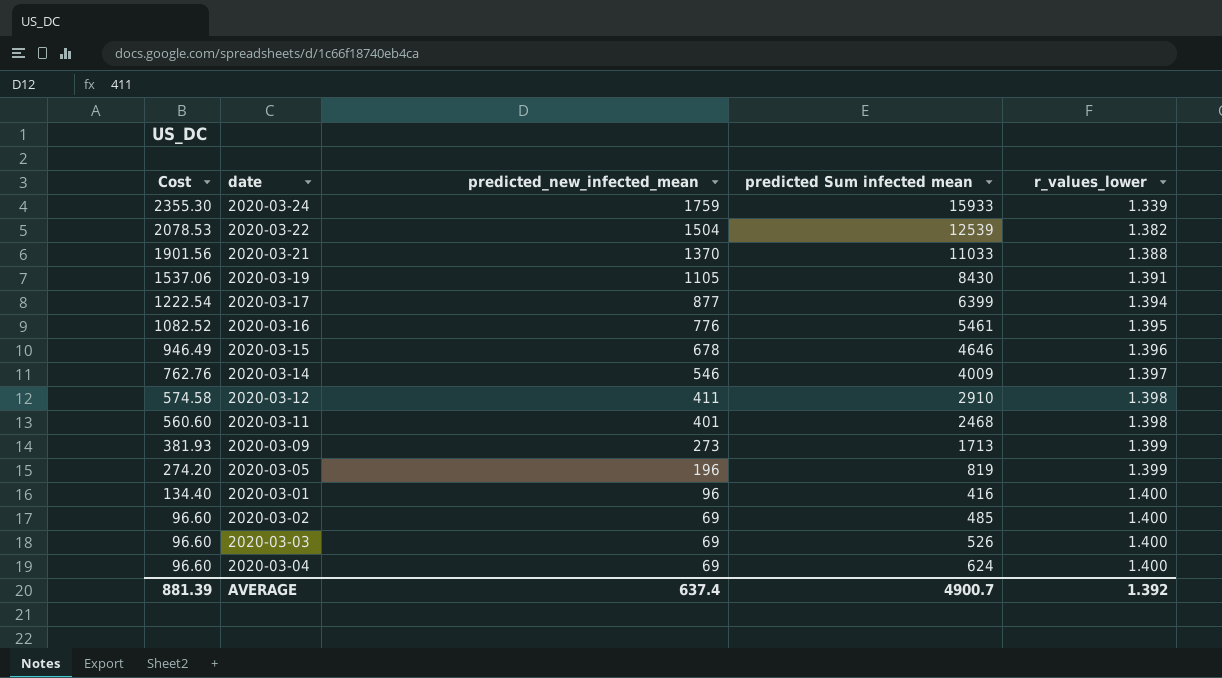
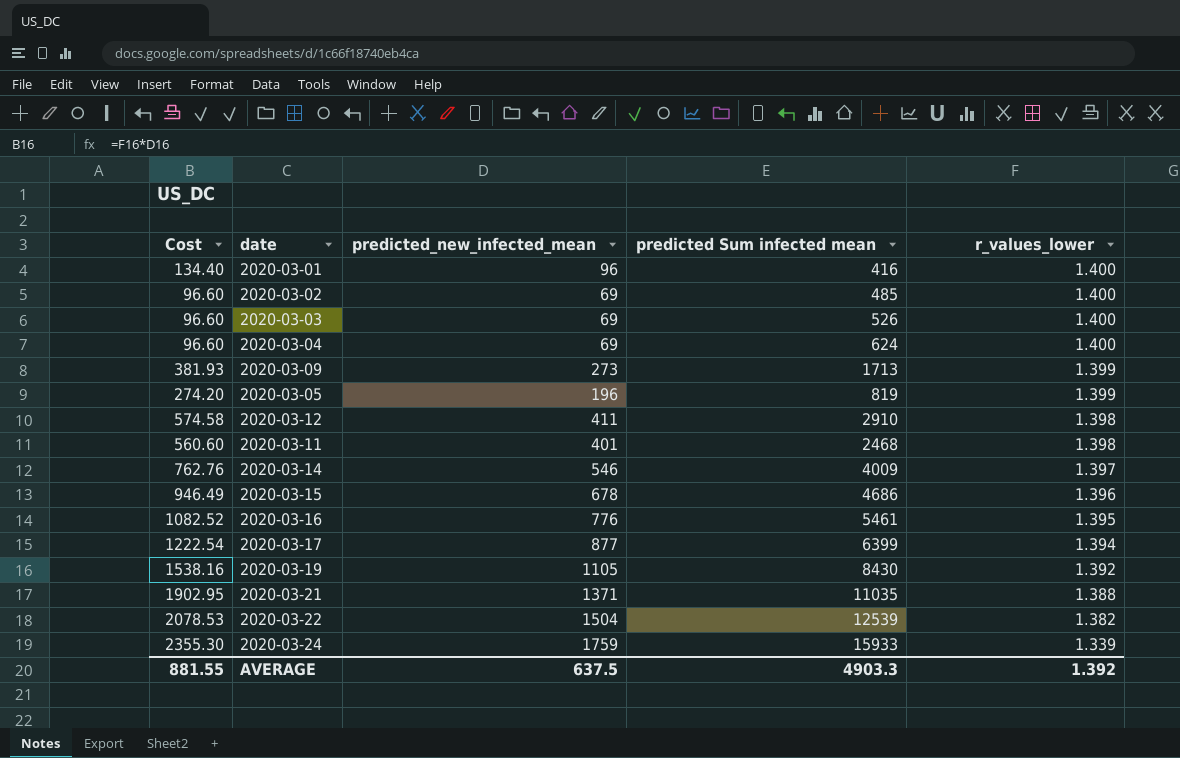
row order: Cost descending -> r_values_lower descending
2020-03-15 | predicted Sum infected mean: 4646 -> 4686
2020-03-19 | Cost: 1537.06 -> 1538.16
2020-03-19 | r_values_lower: 1.391 -> 1.392
2020-03-21 | Cost: 1901.56 -> 1902.95
2020-03-21 | predicted_new_infected_mean: 1370 -> 1371
2020-03-21 | predicted Sum infected mean: 11033 -> 11035
AVERAGE | Cost: 881.39 -> 881.55
AVERAGE | predicted_new_infected_mean: 637.4 -> 637.5
AVERAGE | predicted Sum infected mean: 4900.7 -> 4903.3

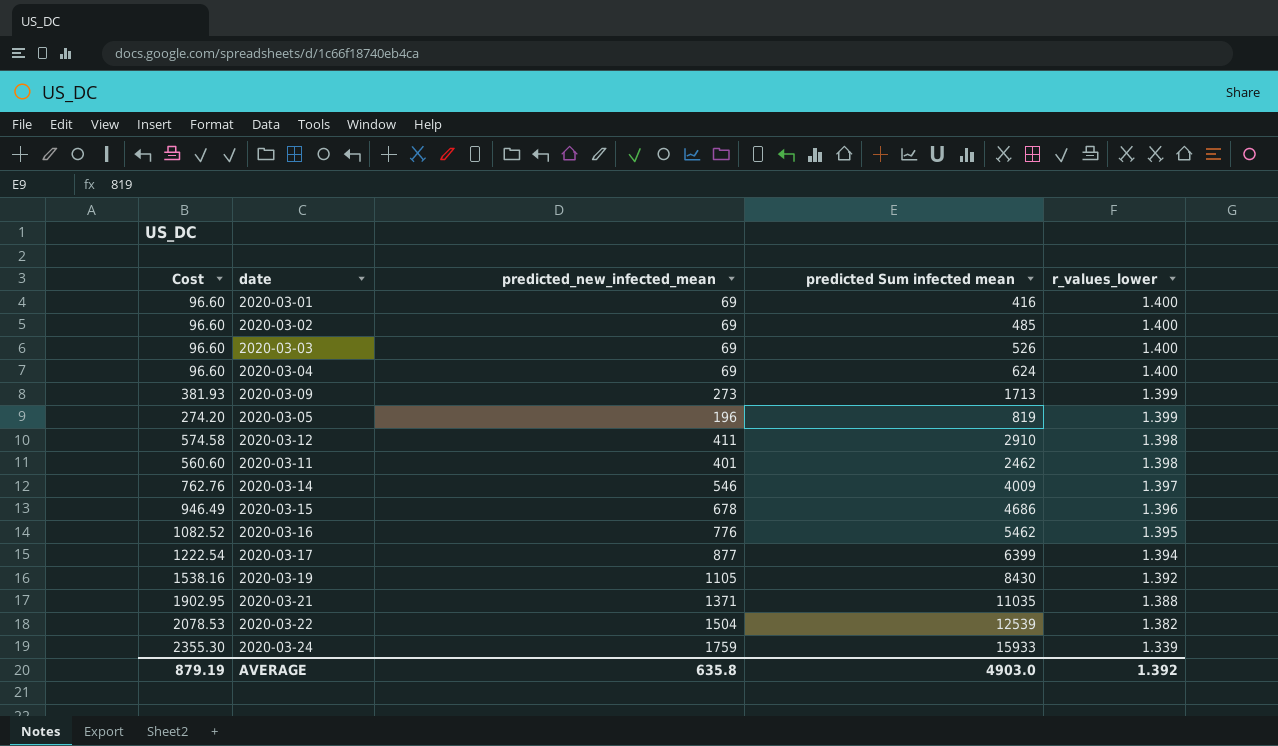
2020-03-01 | Cost: 134.40 -> 96.60
2020-03-01 | predicted_new_infected_mean: 96 -> 69
2020-03-11 | predicted Sum infected mean: 2468 -> 2462
2020-03-16 | predicted Sum infected mean: 5461 -> 5462
AVERAGE | Cost: 881.55 -> 879.19
AVERAGE | predicted_new_infected_mean: 637.5 -> 635.8
AVERAGE | predicted Sum infected mean: 4903.3 -> 4903.0

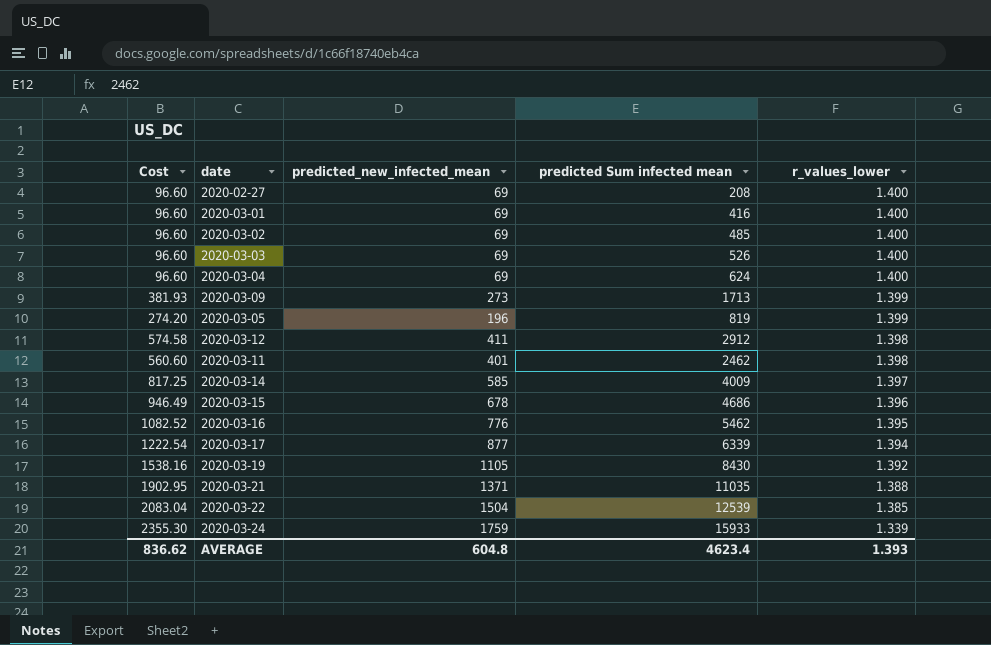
row 2020-02-27: none -> 96.60 | 69 | 208 | 1.400
2020-03-12 | predicted Sum infected mean: 2910 -> 2912
2020-03-14 | Cost: 762.76 -> 817.25
2020-03-14 | predicted_new_infected_mean: 546 -> 585
2020-03-17 | predicted Sum infected mean: 6399 -> 6339
2020-03-22 | Cost: 2078.53 -> 2083.04
2020-03-22 | r_values_lower: 1.382 -> 1.385
AVERAGE | Cost: 879.19 -> 836.62
AVERAGE | predicted_new_infected_mean: 635.8 -> 604.8
AVERAGE | predicted Sum infected mean: 4903.0 -> 4623.4
AVERAGE | r_values_lower: 1.392 -> 1.393

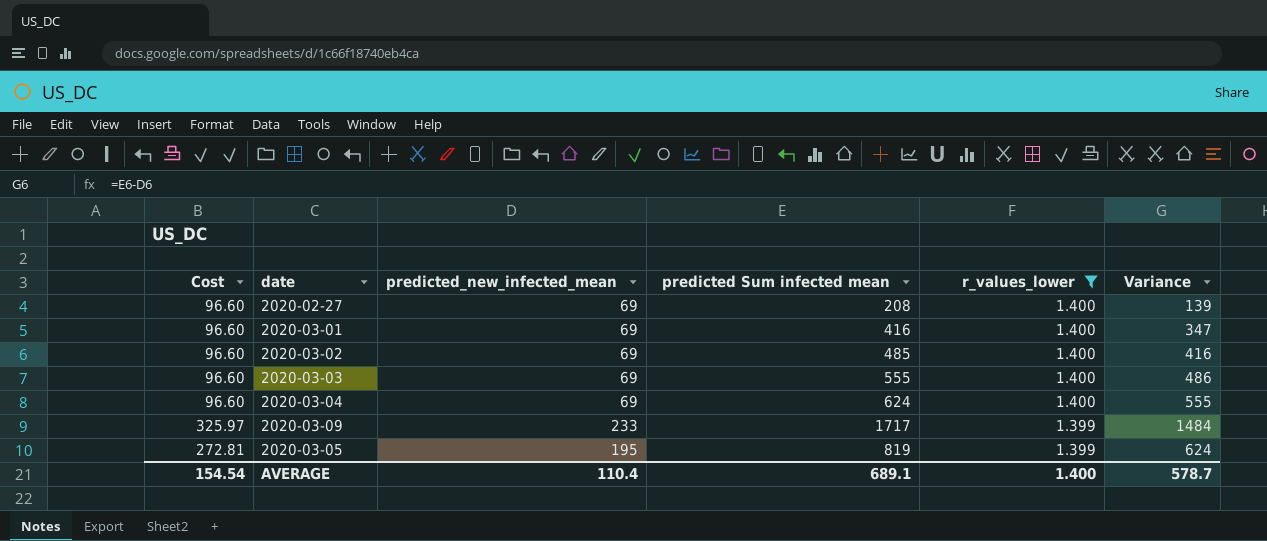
filter: none -> r_values_lower >= 1.399
column Variance | formula: none -> [predicted Sum infected mean] - [predicted_new_infected_mean]
2020-03-03 | predicted Sum infected mean: 526 -> 555
2020-03-09 | Cost: 381.93 -> 325.97
2020-03-09 | predicted_new_infected_mean: 273 -> 233
2020-03-09 | predicted Sum infected mean: 1713 -> 1717
2020-03-05 | Cost: 274.20 -> 272.81
2020-03-05 | predicted_new_infected_mean: 196 -> 195
AVERAGE | Cost: 836.62 -> 154.54
AVERAGE | predicted_new_infected_mean: 604.8 -> 110.4
AVERAGE | predicted Sum infected mean: 4623.4 -> 689.1
AVERAGE | r_values_lower: 1.393 -> 1.400

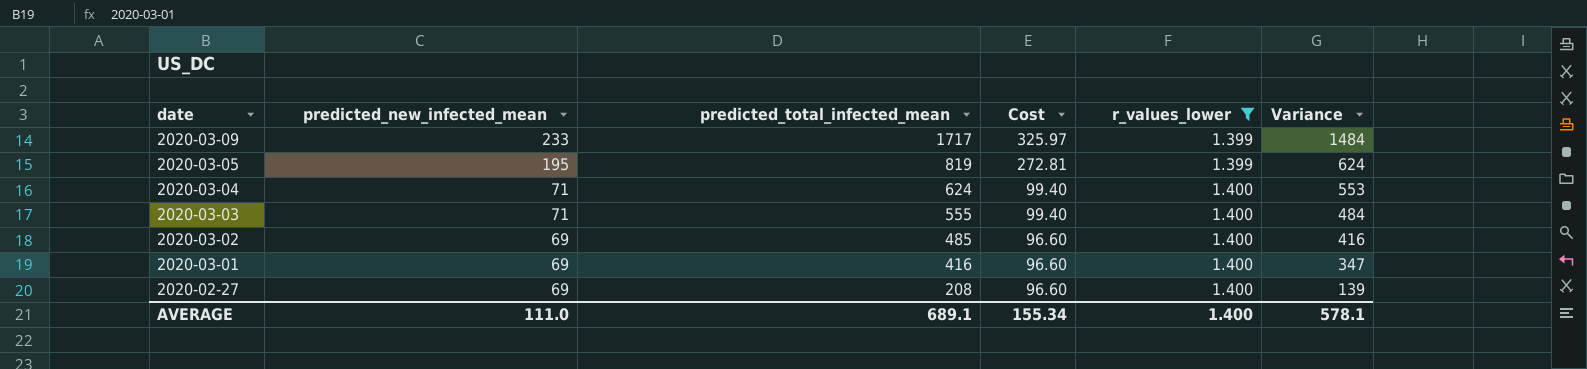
row order: r_values_lower descending -> date descending
column name: predicted Sum infected mean -> predicted_total_infected_mean
column Cost | position: 1 -> 4
2020-03-04 | predicted_new_infected_mean: 69 -> 71
2020-03-04 | Cost: 96.60 -> 99.40
2020-03-04 | Variance: 555 -> 553
2020-03-03 | predicted_new_infected_mean: 69 -> 71
2020-03-03 | Cost: 96.60 -> 99.40
2020-03-03 | Variance: 486 -> 484
AVERAGE | predicted_new_infected_mean: 110.4 -> 111.0
AVERAGE | Cost: 154.54 -> 155.34
AVERAGE | Variance: 578.7 -> 578.1

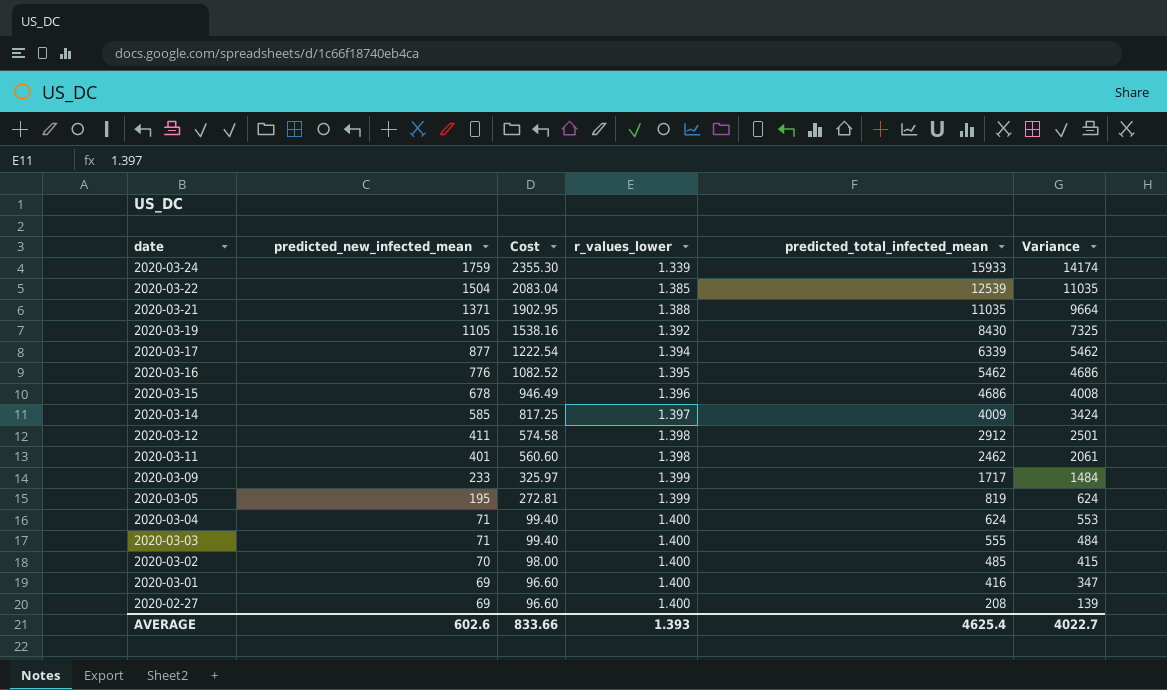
filter: r_values_lower >= 1.399 -> none
column predicted_total_infected_mean | position: 3 -> 5
2020-03-02 | predicted_new_infected_mean: 69 -> 70
2020-03-02 | Cost: 96.60 -> 98.00
2020-03-02 | Variance: 416 -> 415
AVERAGE | predicted_new_infected_mean: 111.0 -> 602.6
AVERAGE | Cost: 155.34 -> 833.66
AVERAGE | r_values_lower: 1.400 -> 1.393
AVERAGE | predicted_total_infected_mean: 689.1 -> 4625.4
AVERAGE | Variance: 578.1 -> 4022.7

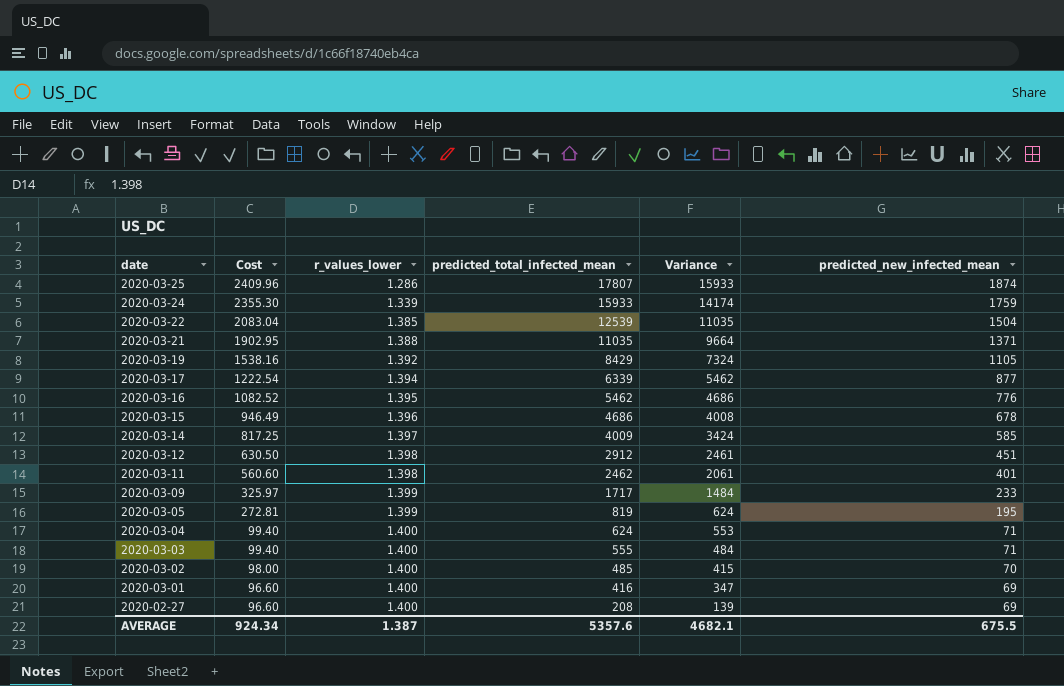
column predicted_new_infected_mean | position: 2 -> 6
row 2020-03-25: none -> 2409.96 | 1.286 | 17807 | 15933 | 1874
2020-03-19 | predicted_total_infected_mean: 8430 -> 8429
2020-03-19 | Variance: 7325 -> 7324
2020-03-12 | Cost: 574.58 -> 630.50
2020-03-12 | Variance: 2501 -> 2461
2020-03-12 | predicted_new_infected_mean: 411 -> 451
AVERAGE | Cost: 833.66 -> 924.34
AVERAGE | r_values_lower: 1.393 -> 1.387
AVERAGE | predicted_total_infected_mean: 4625.4 -> 5357.6
AVERAGE | Variance: 4022.7 -> 4682.1
AVERAGE | predicted_new_infected_mean: 602.6 -> 675.5

